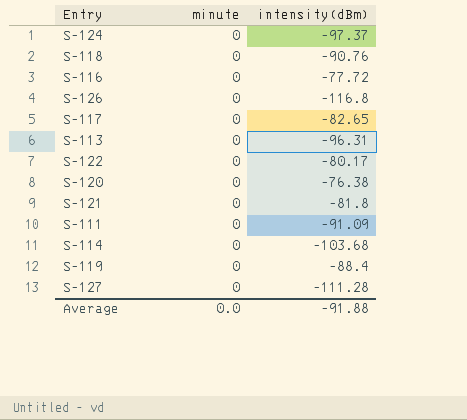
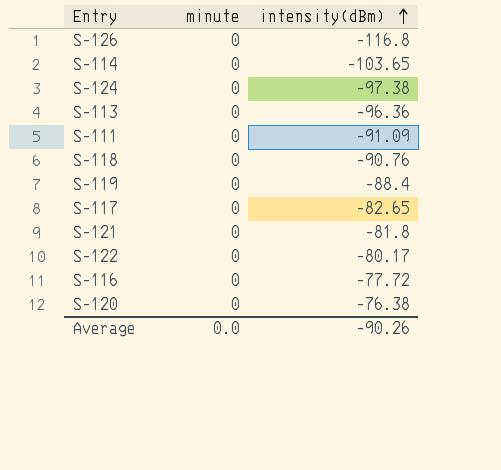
row order: none -> intensity(dBm) ascending
row S-127: 0 | -111.28 -> none
S-114 | intensity(dBm): -103.68 -> -103.65
S-124 | intensity(dBm): -97.37 -> -97.38
S-113 | intensity(dBm): -96.31 -> -96.36
Average | intensity(dBm): -91.88 -> -90.26

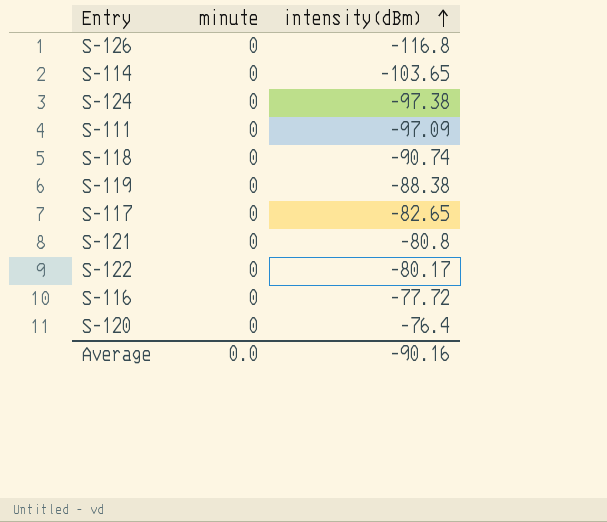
row S-113: 0 | -96.36 -> none
S-111 | intensity(dBm): -91.09 -> -97.09
S-118 | intensity(dBm): -90.76 -> -90.74
S-119 | intensity(dBm): -88.4 -> -88.38
S-121 | intensity(dBm): -81.8 -> -80.8
S-120 | intensity(dBm): -76.38 -> -76.4
Average | intensity(dBm): -90.26 -> -90.16

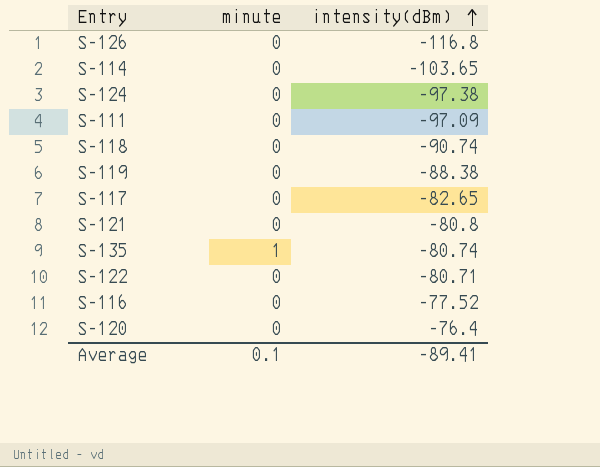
row S-135: none -> 1 | -80.74
S-122 | intensity(dBm): -80.17 -> -80.71
S-116 | intensity(dBm): -77.72 -> -77.52
Average | minute: 0.0 -> 0.1
Average | intensity(dBm): -90.16 -> -89.41

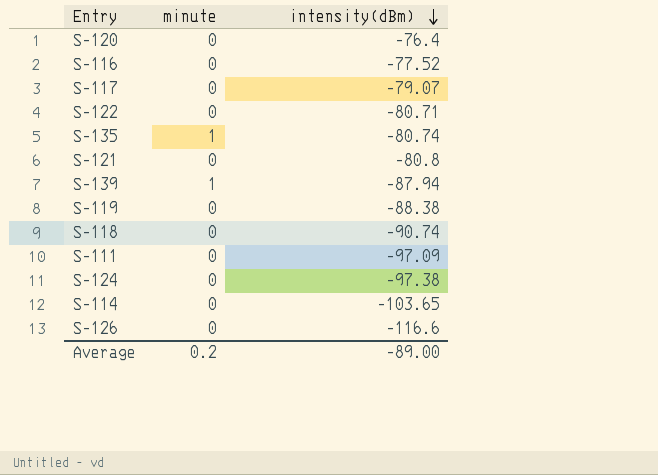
row order: intensity(dBm) ascending -> intensity(dBm) descending
S-117 | intensity(dBm): -82.65 -> -79.07
row S-139: none -> 1 | -87.94
S-126 | intensity(dBm): -116.8 -> -116.6
Average | minute: 0.1 -> 0.2
Average | intensity(dBm): -89.41 -> -89.00

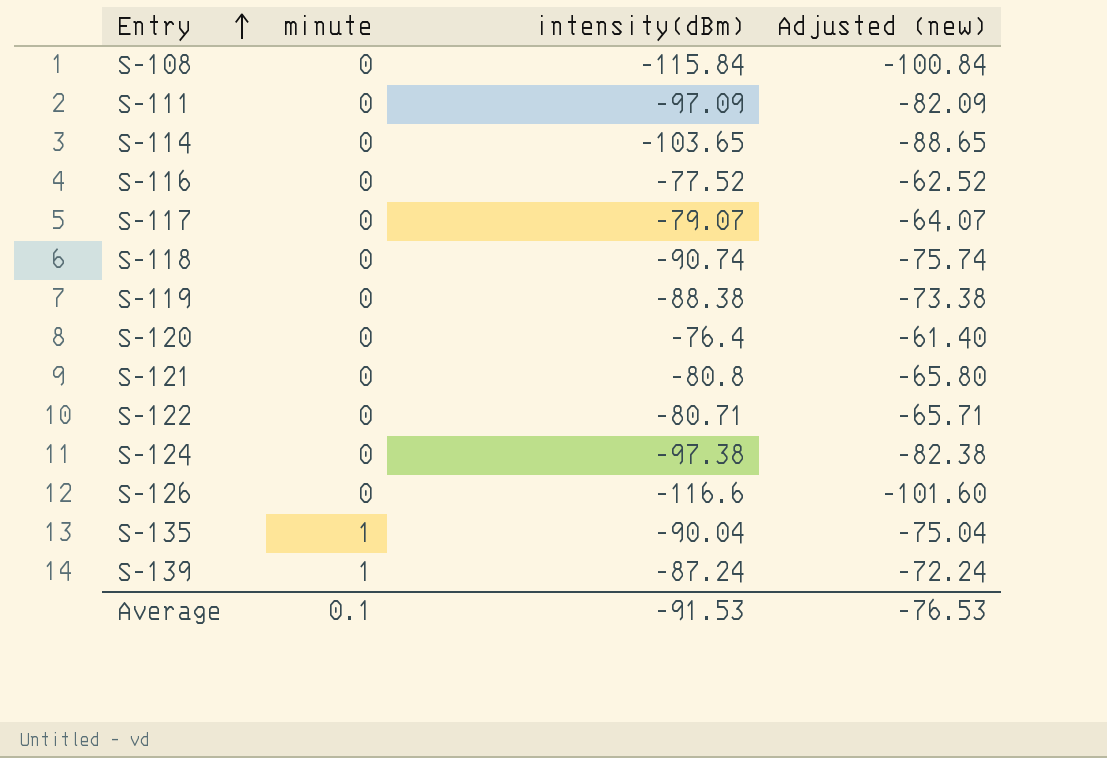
row order: intensity(dBm) descending -> Entry ascending
column Adjusted (new) | formula: none -> [intensity(dBm)] + 15
row S-108: none -> 0 | -115.84 | -100.84
S-135 | intensity(dBm): -80.74 -> -90.04
S-139 | intensity(dBm): -87.94 -> -87.24
Average | minute: 0.2 -> 0.1
Average | intensity(dBm): -89.00 -> -91.53

